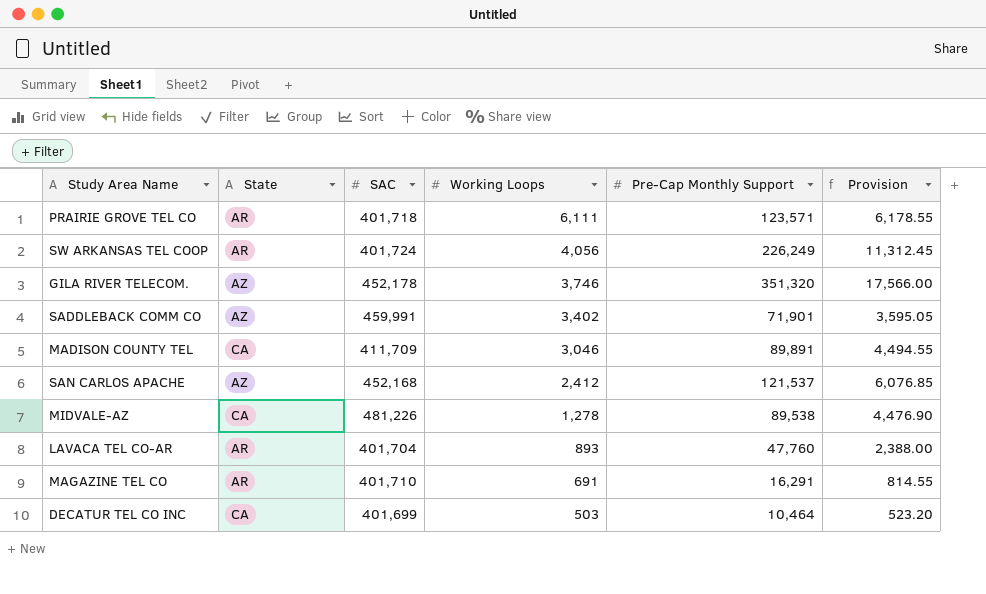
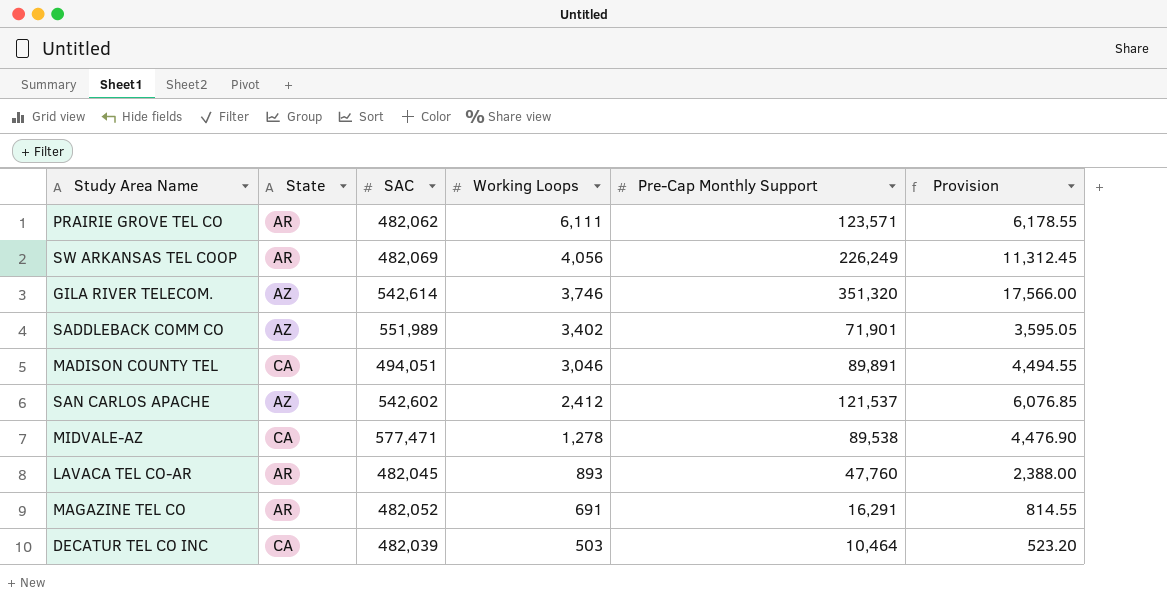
PRAIRIE GROVE TEL CO | SAC: 401,718 -> 482,062
SW ARKANSAS TEL COOP | SAC: 401,724 -> 482,069
GILA RIVER TELECOM. | SAC: 452,178 -> 542,614
SADDLEBACK COMM CO | SAC: 459,991 -> 551,989
MADISON COUNTY TEL | SAC: 411,709 -> 494,051
SAN CARLOS APACHE | SAC: 452,168 -> 542,602
MIDVALE-AZ | SAC: 481,226 -> 577,471
LAVACA TEL CO-AR | SAC: 401,704 -> 482,045
MAGAZINE TEL CO | SAC: 401,710 -> 482,052
DECATUR TEL CO INC | SAC: 401,699 -> 482,039

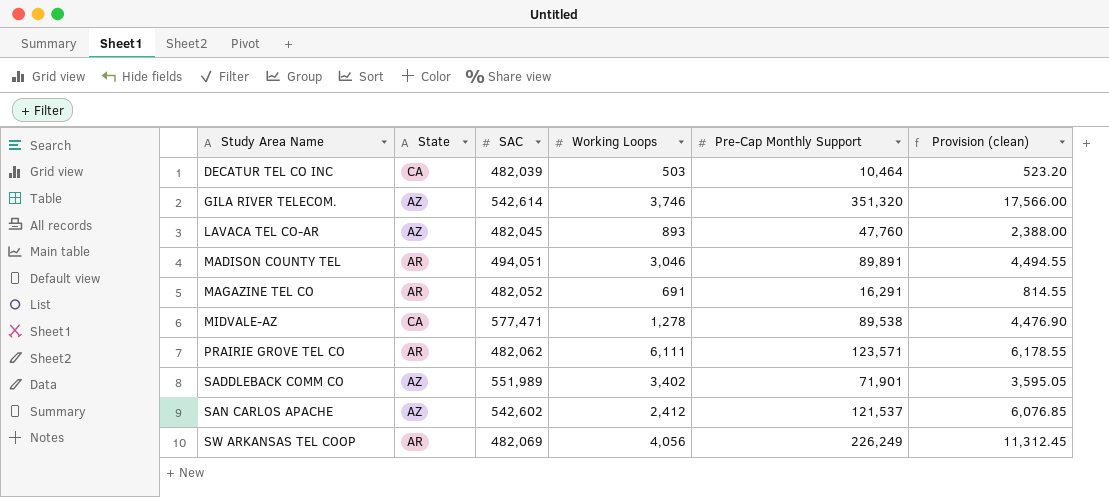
row order: Working Loops descending -> Study Area Name ascending
column name: Provision -> Provision (clean)
LAVACA TEL CO-AR | State: AR -> AZ
MADISON COUNTY TEL | State: CA -> AR

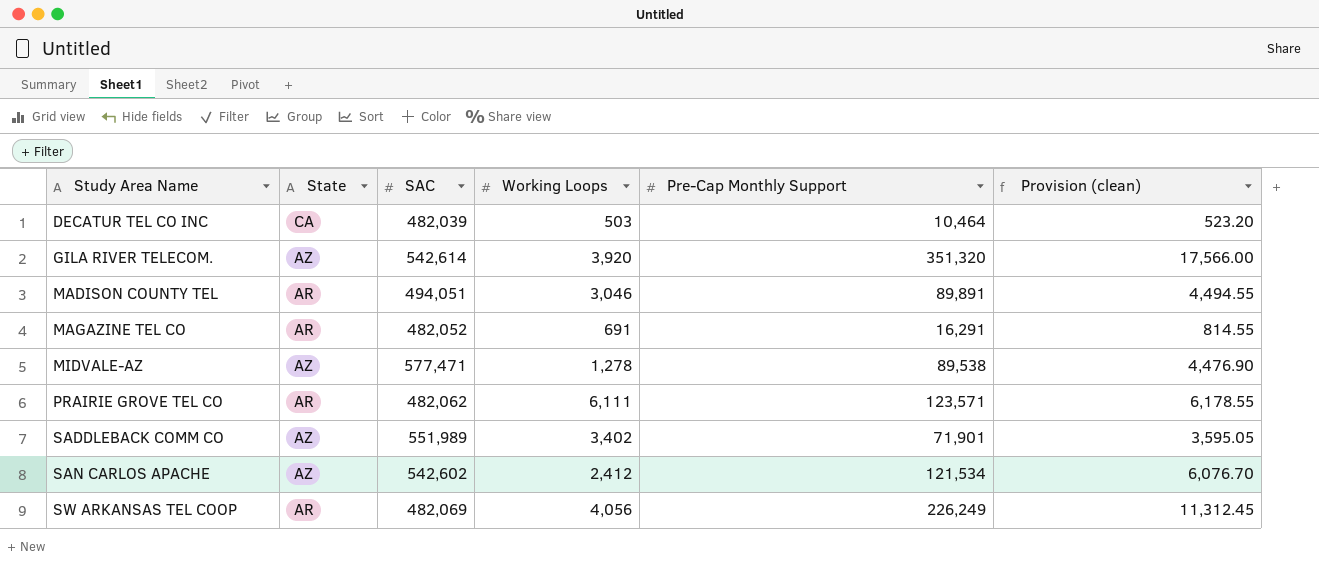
row LAVACA TEL CO-AR: AZ | 482,045 | 893 | 47,760 | 2,388.00 -> none
GILA RIVER TELECOM. | Working Loops: 3,746 -> 3,920
MIDVALE-AZ | State: CA -> AZ
SAN CARLOS APACHE | Pre-Cap Monthly Support: 121,537 -> 121,534
SAN CARLOS APACHE | Provision (clean): 6,076.85 -> 6,076.70

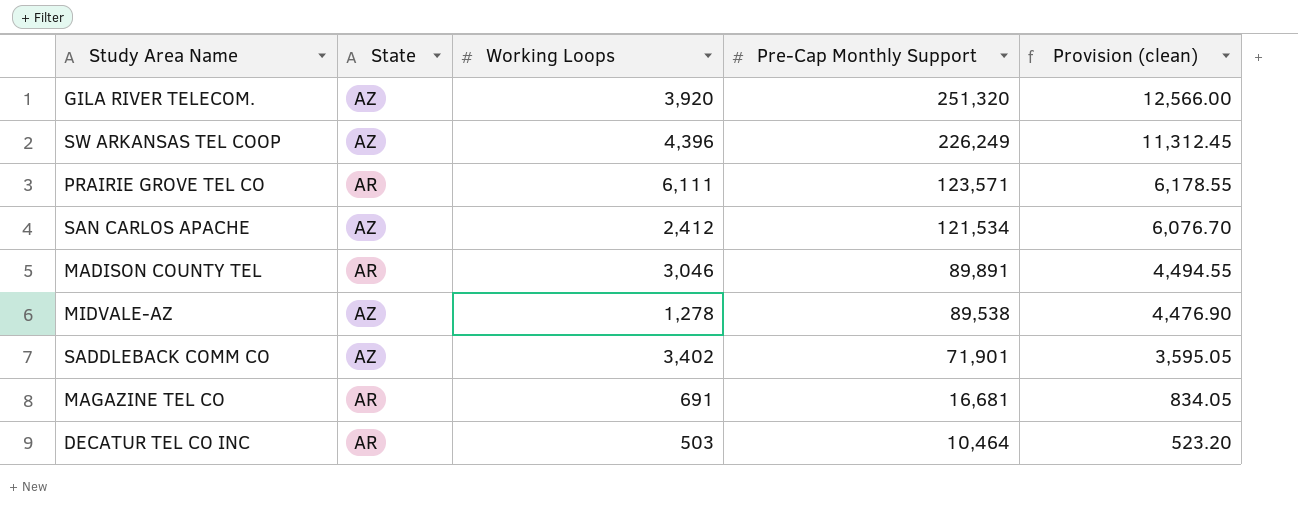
row order: Study Area Name ascending -> Pre-Cap Monthly Support descending
column SAC | position: 3 -> none
GILA RIVER TELECOM. | Pre-Cap Monthly Support: 351,320 -> 251,320
GILA RIVER TELECOM. | Provision (clean): 17,566.00 -> 12,566.00
SW ARKANSAS TEL COOP | State: AR -> AZ
SW ARKANSAS TEL COOP | Working Loops: 4,056 -> 4,396
MAGAZINE TEL CO | Pre-Cap Monthly Support: 16,291 -> 16,681
MAGAZINE TEL CO | Provision (clean): 814.55 -> 834.05
DECATUR TEL CO INC | State: CA -> AR

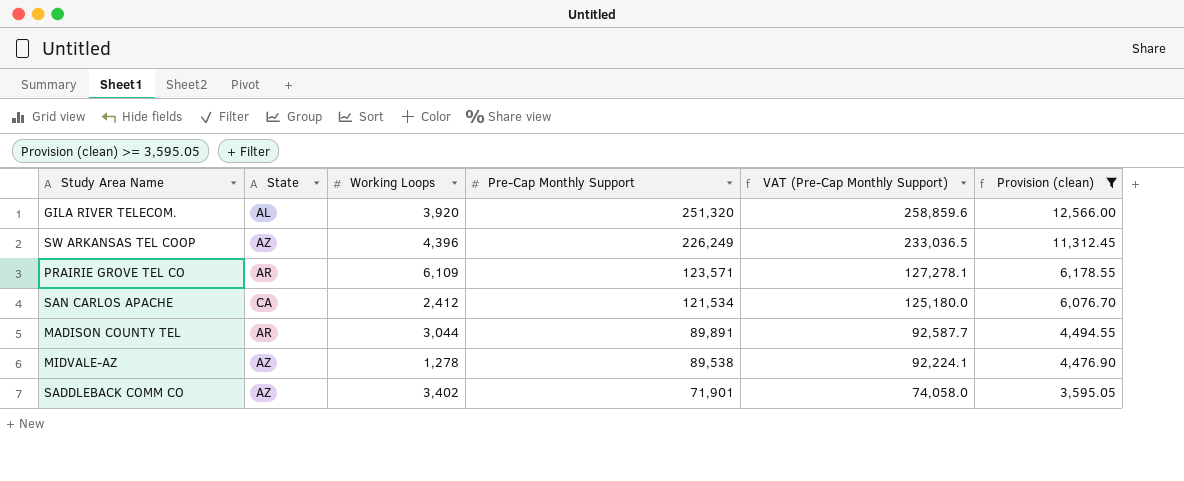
filter: none -> Provision (clean) >= 3,595.05
column VAT (Pre-Cap Monthly Support) | formula: none -> [Pre-Cap Monthly Support] * 1.03
GILA RIVER TELECOM. | State: AZ -> AL
PRAIRIE GROVE TEL CO | Working Loops: 6,111 -> 6,109
SAN CARLOS APACHE | State: AZ -> CA
MADISON COUNTY TEL | Working Loops: 3,046 -> 3,044

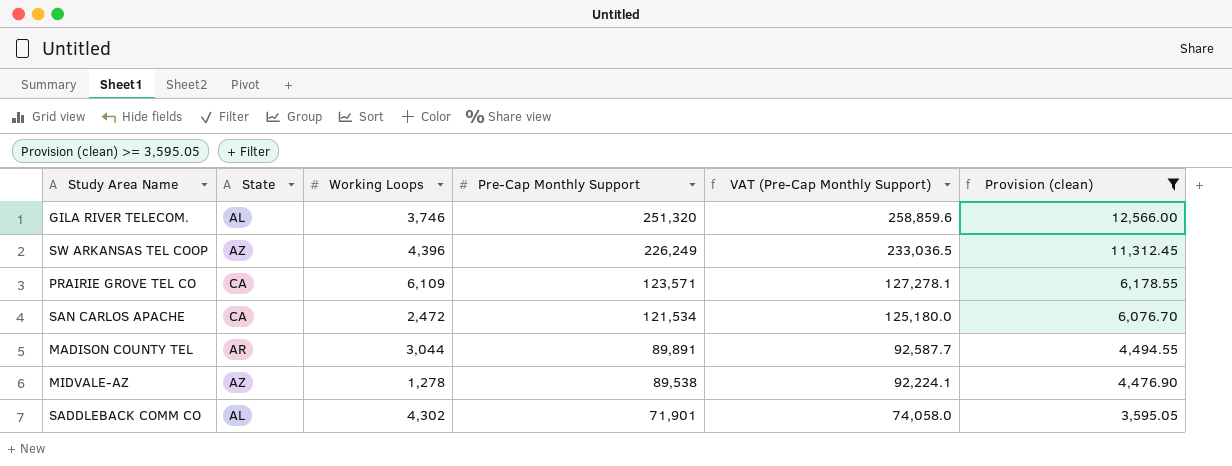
GILA RIVER TELECOM. | Working Loops: 3,920 -> 3,746
PRAIRIE GROVE TEL CO | State: AR -> CA
SAN CARLOS APACHE | Working Loops: 2,412 -> 2,472
SADDLEBACK COMM CO | State: AZ -> AL
SADDLEBACK COMM CO | Working Loops: 3,402 -> 4,302

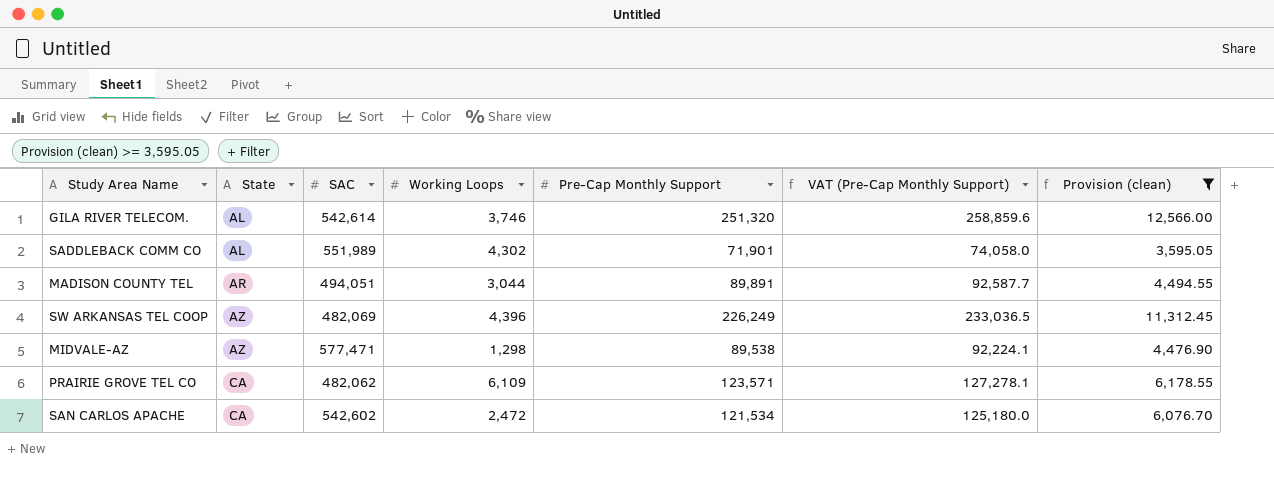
row order: Pre-Cap Monthly Support descending -> State ascending
column SAC | position: none -> 3
MIDVALE-AZ | Working Loops: 1,278 -> 1,298

